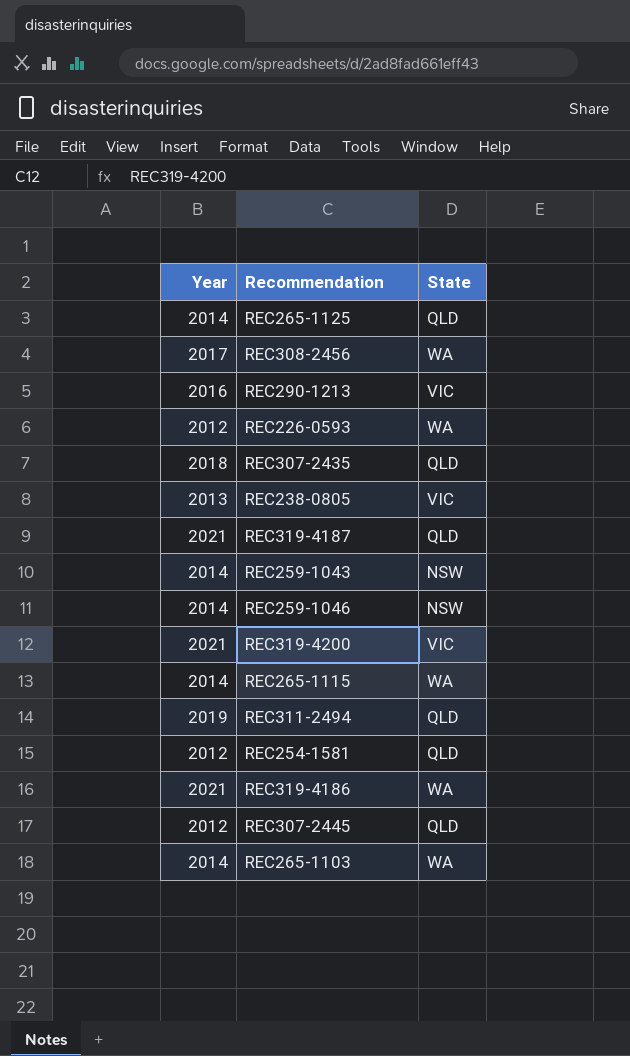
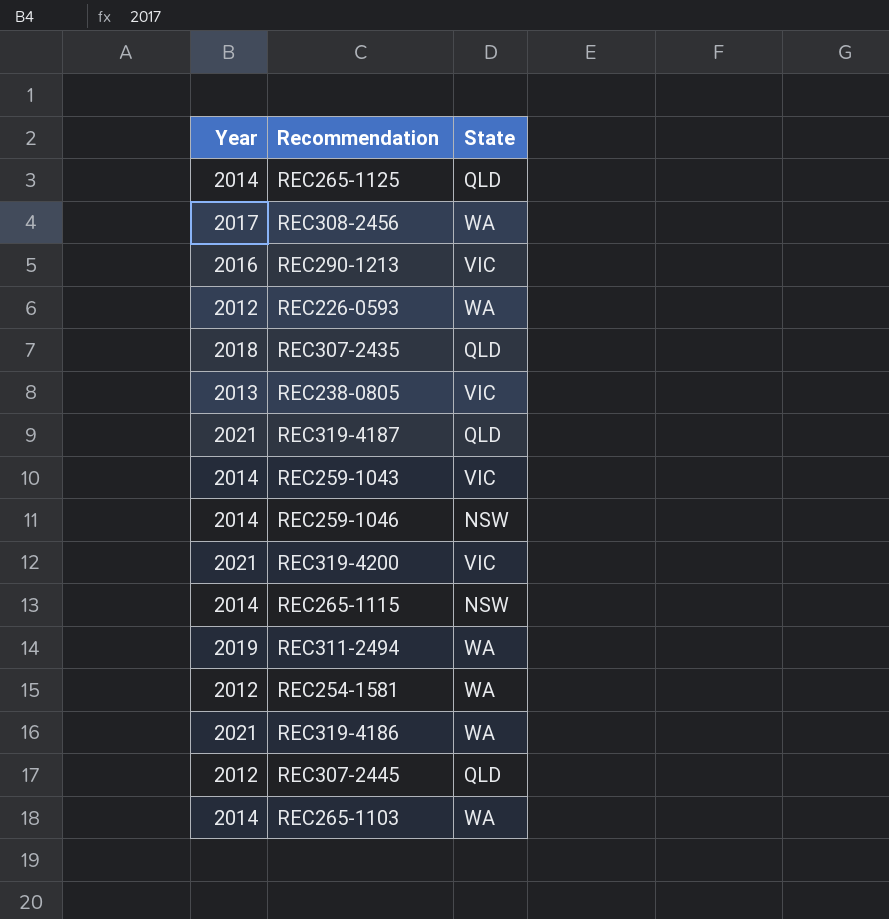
REC259-1043 | State: NSW -> VIC
REC265-1115 | State: WA -> NSW
REC311-2494 | State: QLD -> WA
REC254-1581 | State: QLD -> WA

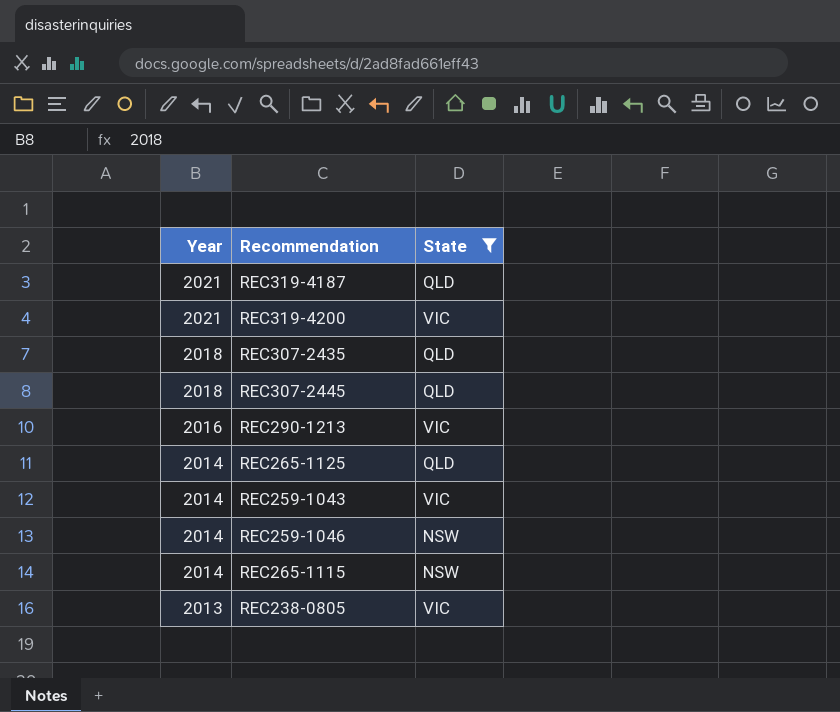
filter: none -> State != WA
row order: none -> Year descending
REC307-2445 | Year: 2012 -> 2018

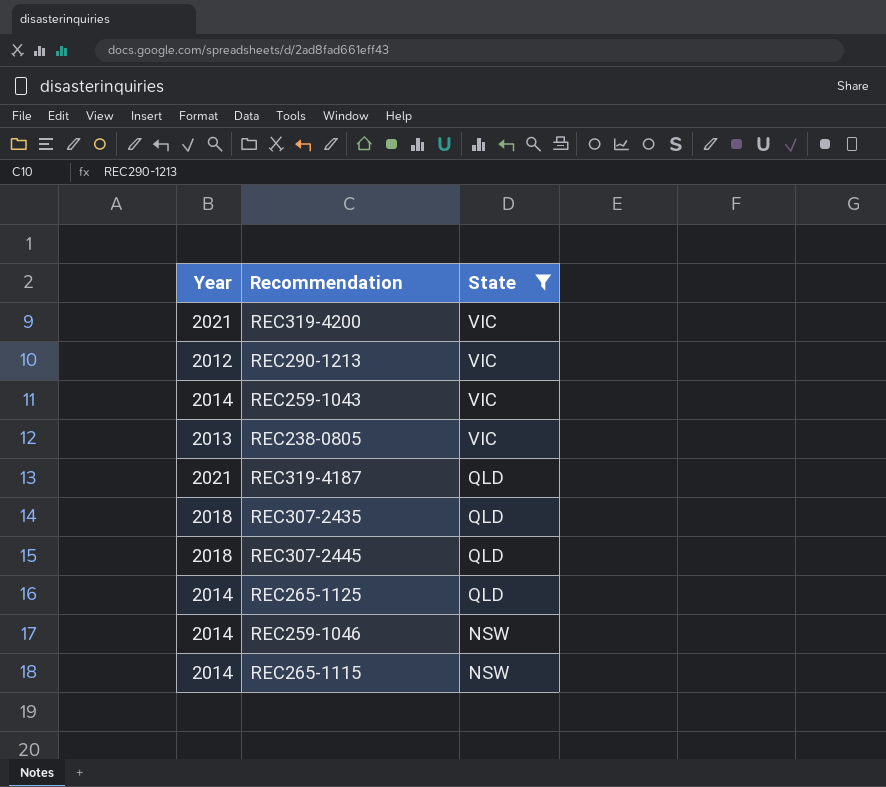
row order: Year descending -> State descending
REC290-1213 | Year: 2016 -> 2012

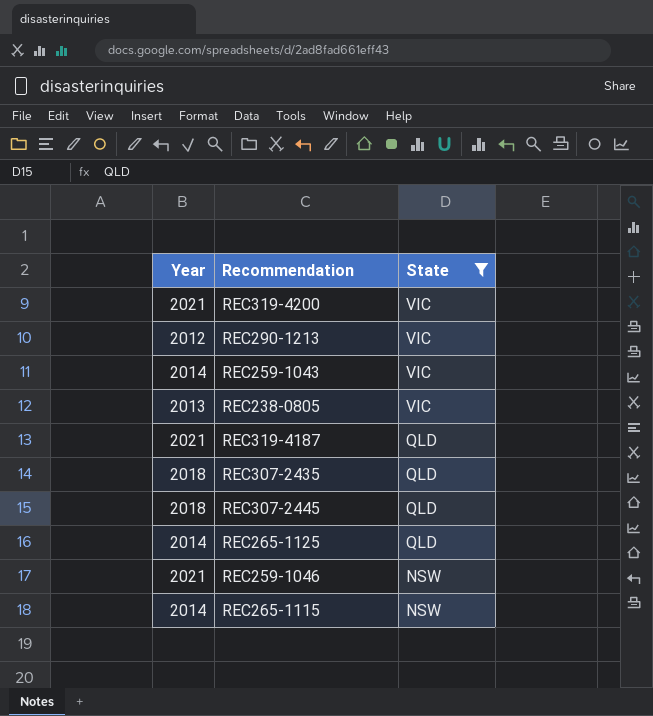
REC259-1046 | Year: 2014 -> 2021

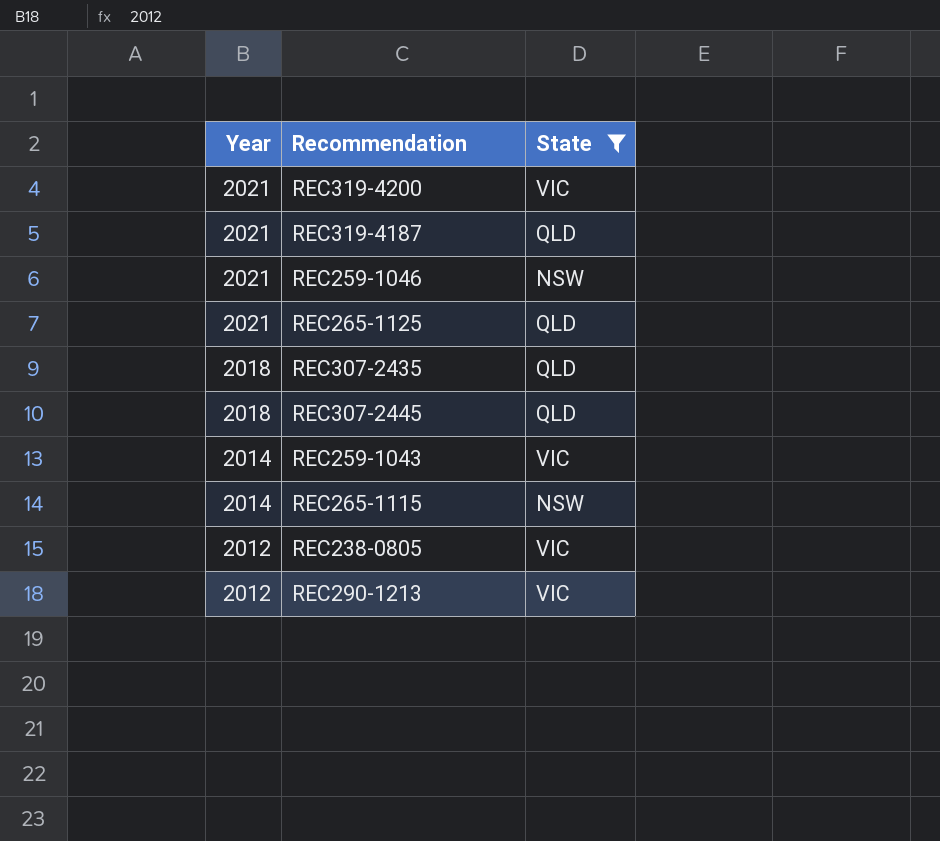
row order: State descending -> Year descending
REC265-1125 | Year: 2014 -> 2021
REC238-0805 | Year: 2013 -> 2012

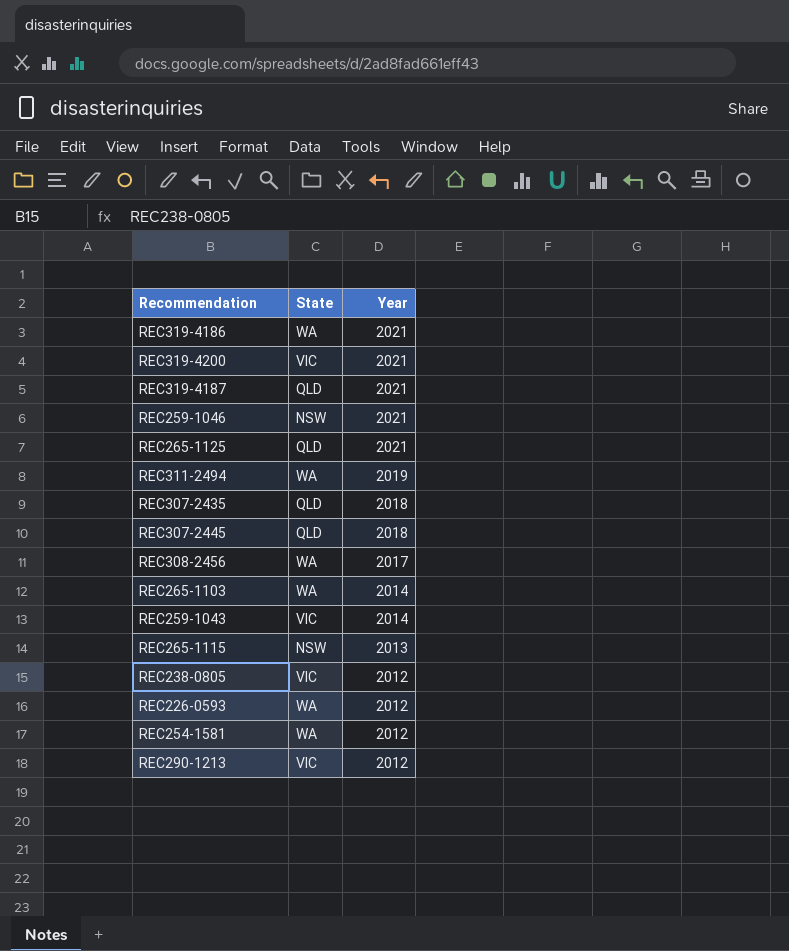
filter: State != WA -> none
column Year | position: 1 -> 3
REC265-1115 | Year: 2014 -> 2013

